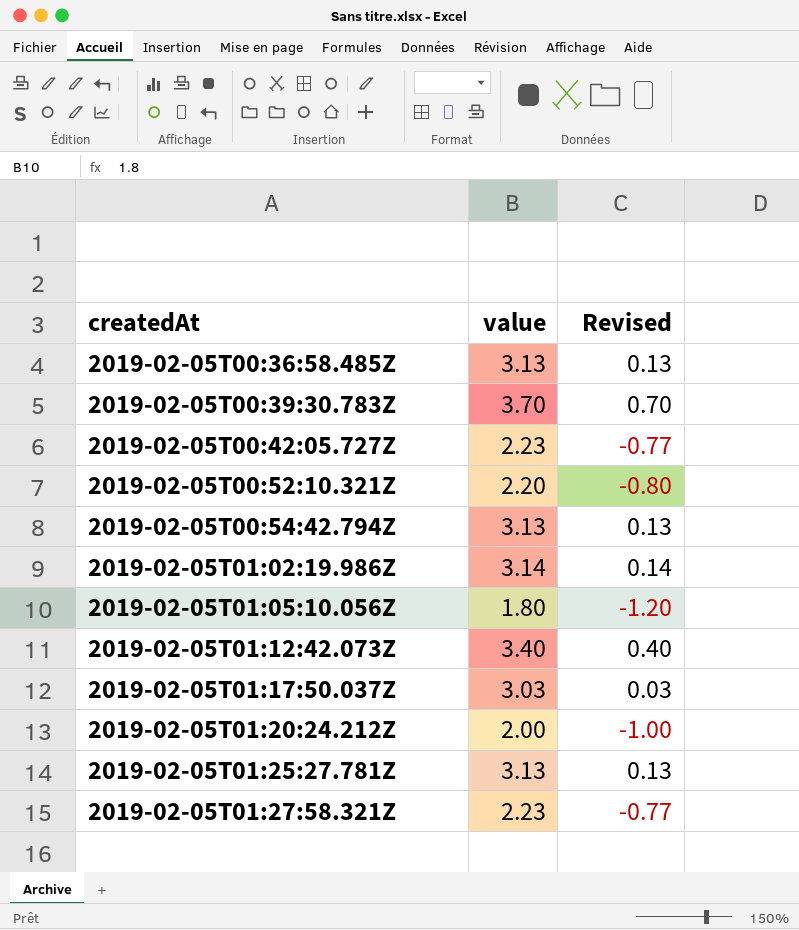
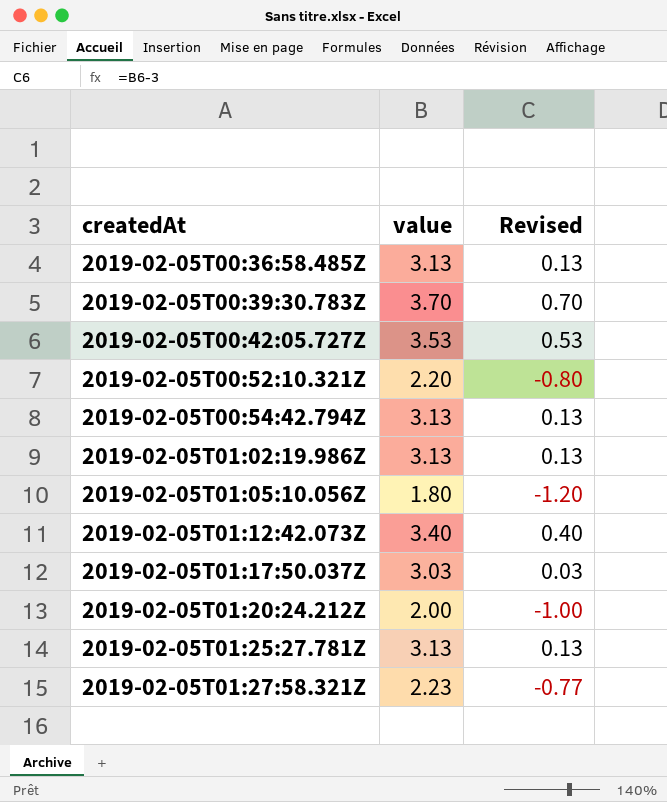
2019-02-05T00:42:05.727Z | value: 2.23 -> 3.53
2019-02-05T00:42:05.727Z | Revised: -0.77 -> 0.53
2019-02-05T01:02:19.986Z | value: 3.14 -> 3.13
2019-02-05T01:02:19.986Z | Revised: 0.14 -> 0.13

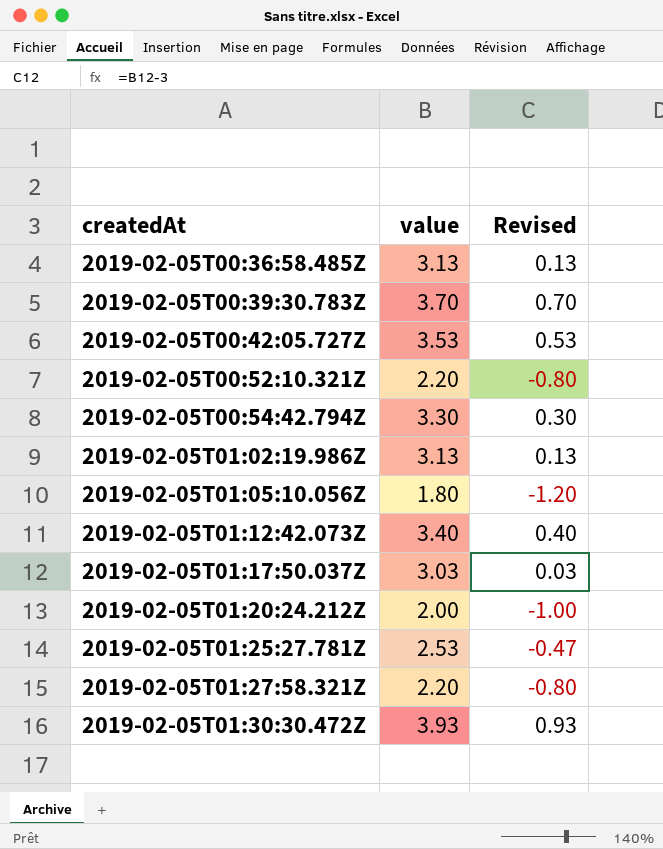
2019-02-05T00:54:42.794Z | value: 3.13 -> 3.30
2019-02-05T00:54:42.794Z | Revised: 0.13 -> 0.30
2019-02-05T01:25:27.781Z | value: 3.13 -> 2.53
2019-02-05T01:25:27.781Z | Revised: 0.13 -> -0.47
2019-02-05T01:27:58.321Z | value: 2.23 -> 2.20
2019-02-05T01:27:58.321Z | Revised: -0.77 -> -0.80
row 2019-02-05T01:30:30.472Z: none -> 3.93 | 0.93

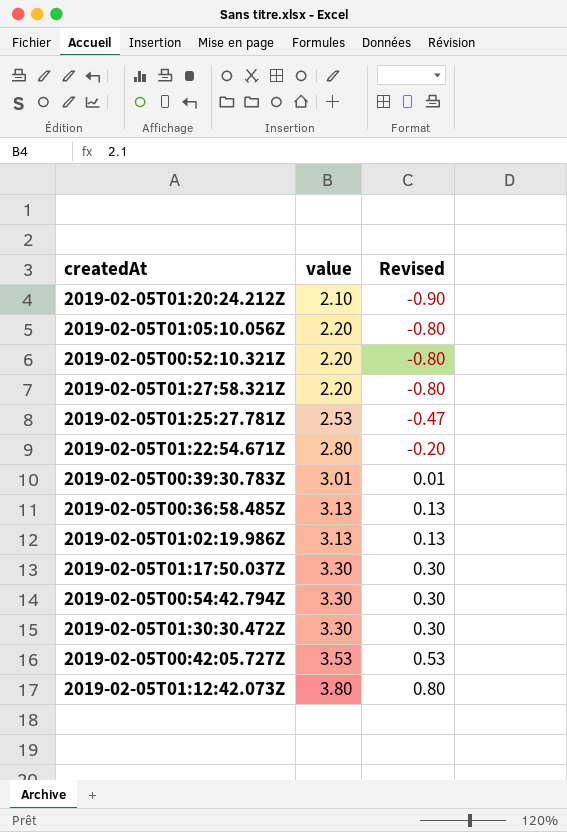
row order: createdAt ascending -> value ascending
2019-02-05T01:20:24.212Z | value: 2.00 -> 2.10
2019-02-05T01:20:24.212Z | Revised: -1.00 -> -0.90
2019-02-05T01:05:10.056Z | value: 1.80 -> 2.20
2019-02-05T01:05:10.056Z | Revised: -1.20 -> -0.80
row 2019-02-05T01:22:54.671Z: none -> 2.80 | -0.20
2019-02-05T00:39:30.783Z | value: 3.70 -> 3.01
2019-02-05T00:39:30.783Z | Revised: 0.70 -> 0.01
2019-02-05T01:17:50.037Z | value: 3.03 -> 3.30
2019-02-05T01:17:50.037Z | Revised: 0.03 -> 0.30
2019-02-05T01:30:30.472Z | value: 3.93 -> 3.30
2019-02-05T01:30:30.472Z | Revised: 0.93 -> 0.30
2019-02-05T01:12:42.073Z | value: 3.40 -> 3.80
2019-02-05T01:12:42.073Z | Revised: 0.40 -> 0.80

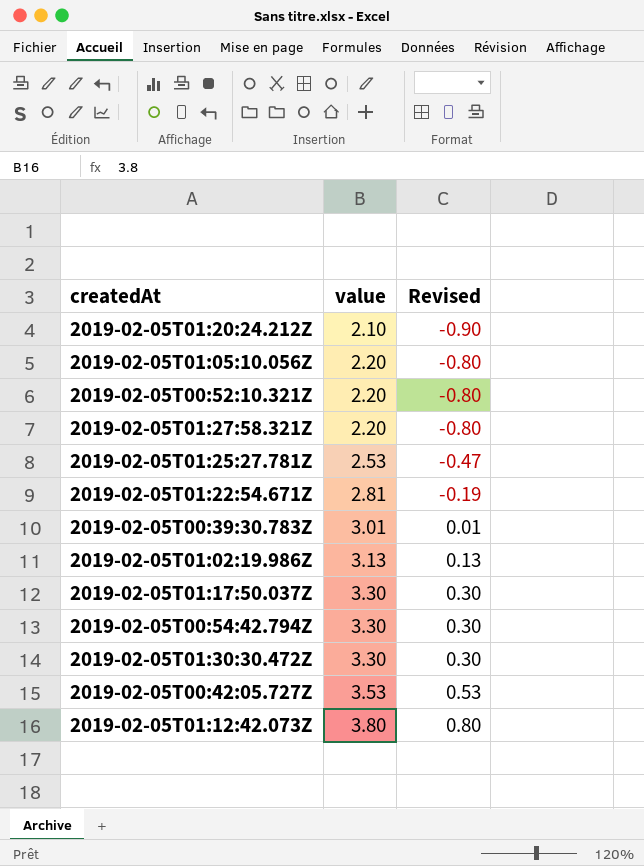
row 2019-02-05T00:36:58.485Z: 3.13 | 0.13 -> none
2019-02-05T01:22:54.671Z | value: 2.80 -> 2.81
2019-02-05T01:22:54.671Z | Revised: -0.20 -> -0.19

